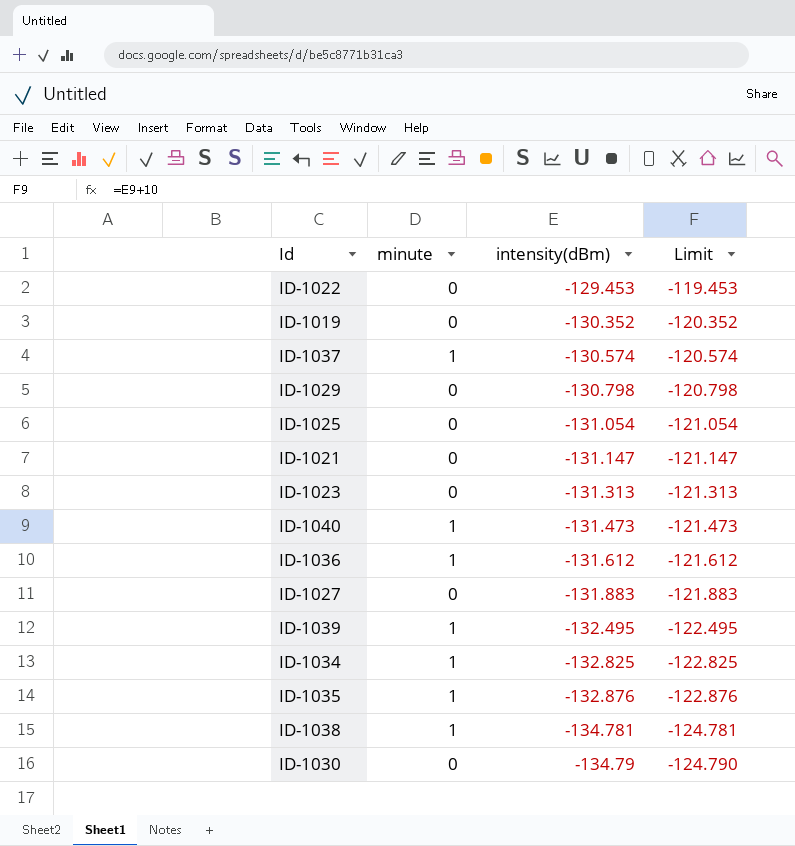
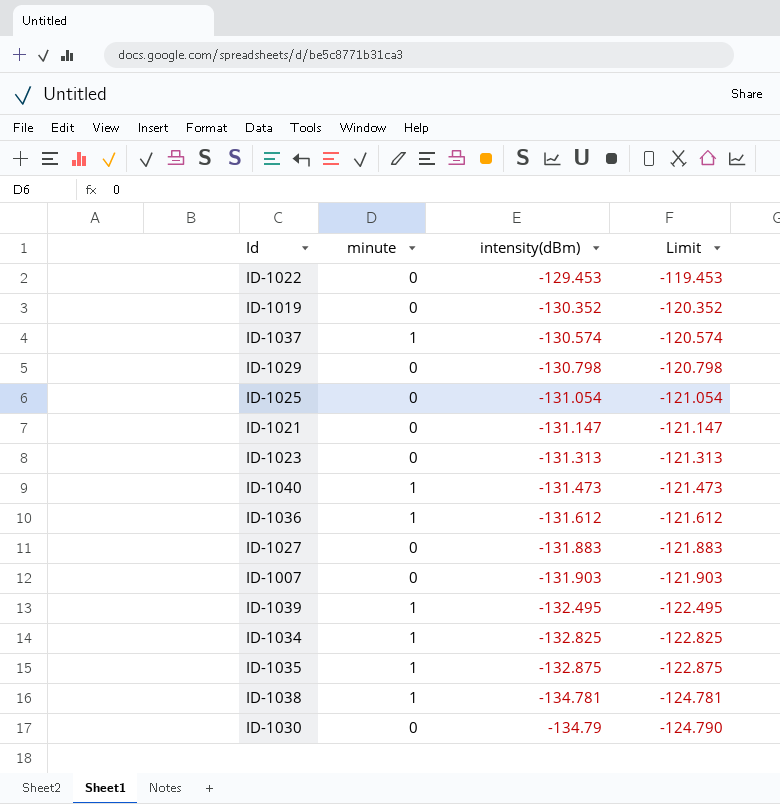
row ID-1007: none -> 0 | -131.903 | -121.903
ID-1035 | intensity(dBm): -132.876 -> -132.875
ID-1035 | Limit: -122.876 -> -122.875

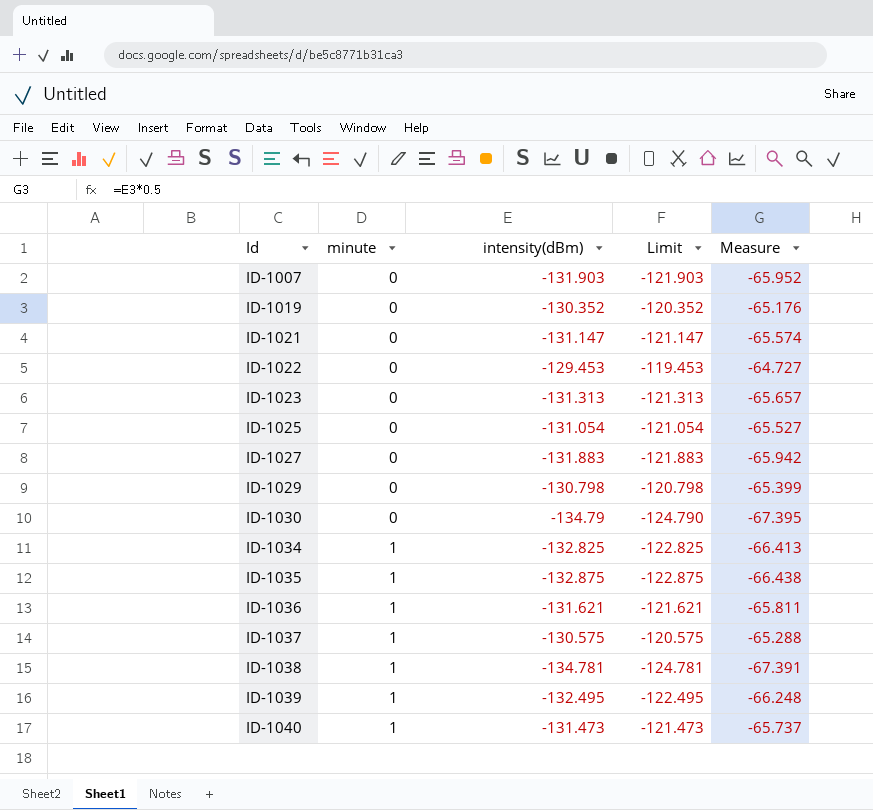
row order: intensity(dBm) descending -> Id ascending
column Measure | formula: none -> [intensity(dBm)] * 0.5
ID-1036 | intensity(dBm): -131.612 -> -131.621
ID-1036 | Limit: -121.612 -> -121.621
ID-1037 | intensity(dBm): -130.574 -> -130.575
ID-1037 | Limit: -120.574 -> -120.575

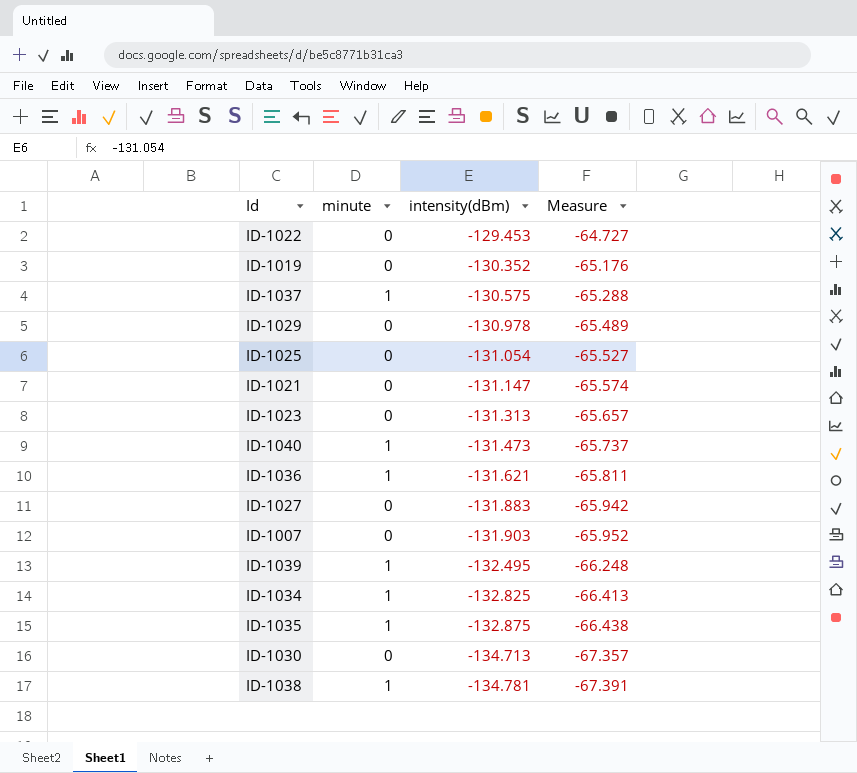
row order: Id ascending -> intensity(dBm) descending
column Limit | formula: [intensity(dBm)] + 10 -> none
ID-1029 | intensity(dBm): -130.798 -> -130.978
ID-1029 | Measure: -65.399 -> -65.489
ID-1030 | intensity(dBm): -134.79 -> -134.713
ID-1030 | Measure: -67.395 -> -67.357

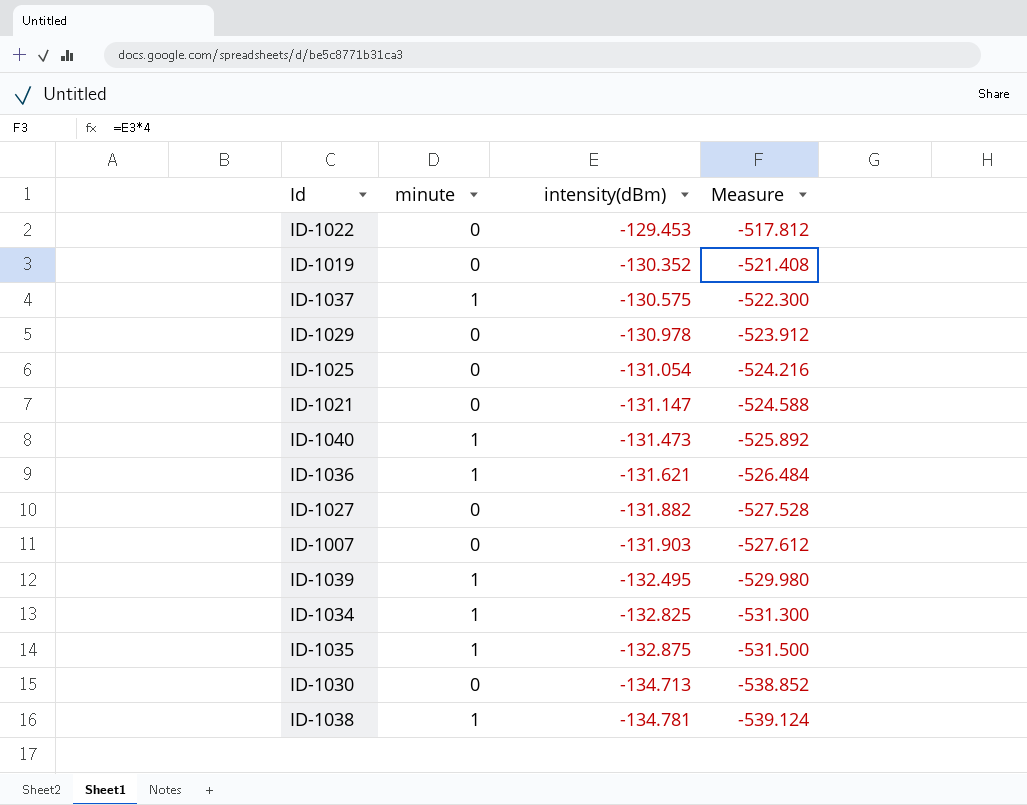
column Measure | formula: [intensity(dBm)] * 0.5 -> [intensity(dBm)] * 4
row ID-1023: 0 | -131.313 | -65.657 -> none
ID-1027 | intensity(dBm): -131.883 -> -131.882

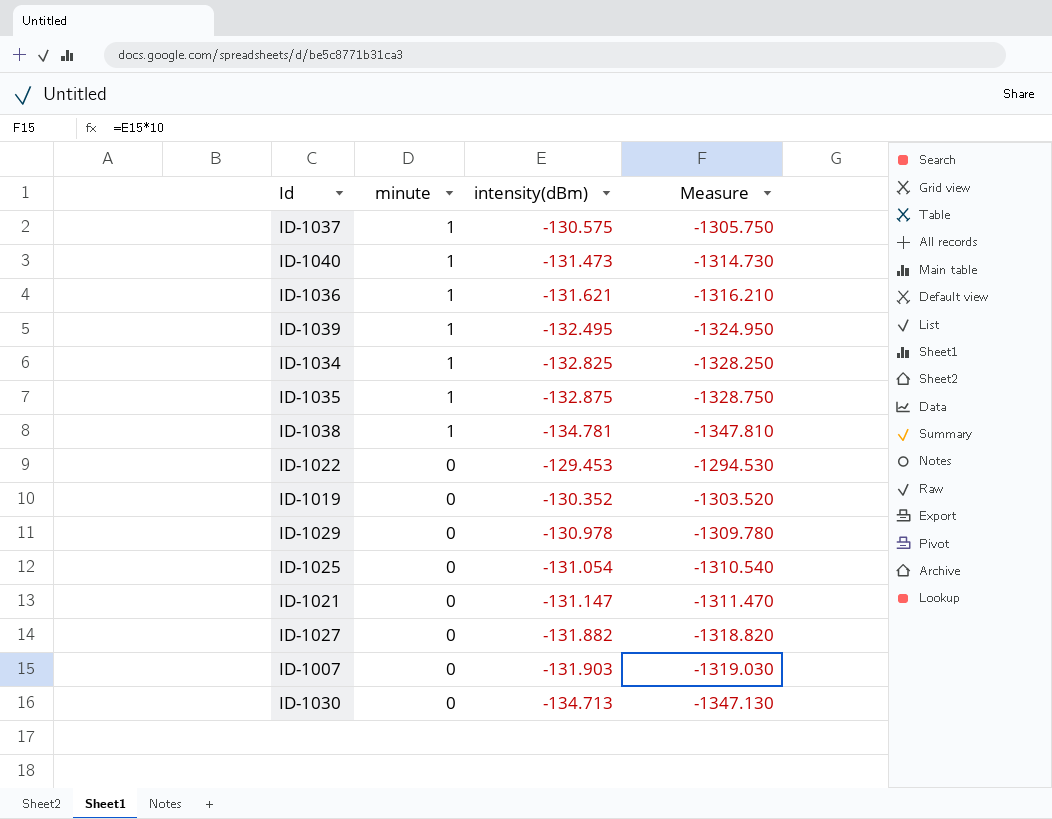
row order: intensity(dBm) descending -> minute descending
column Measure | formula: [intensity(dBm)] * 4 -> [intensity(dBm)] * 10

